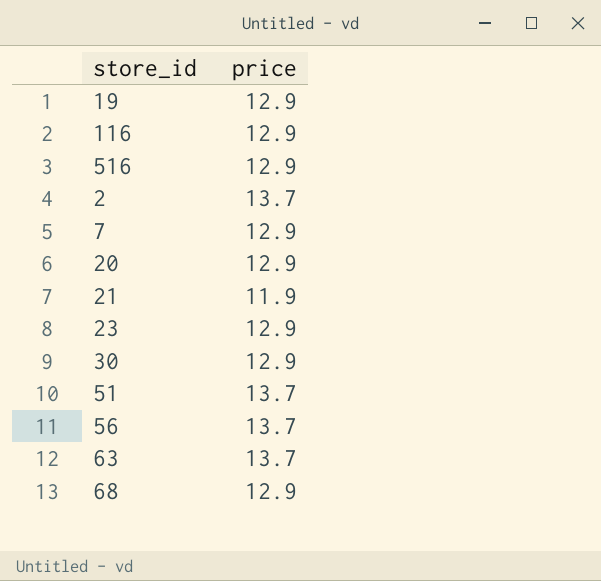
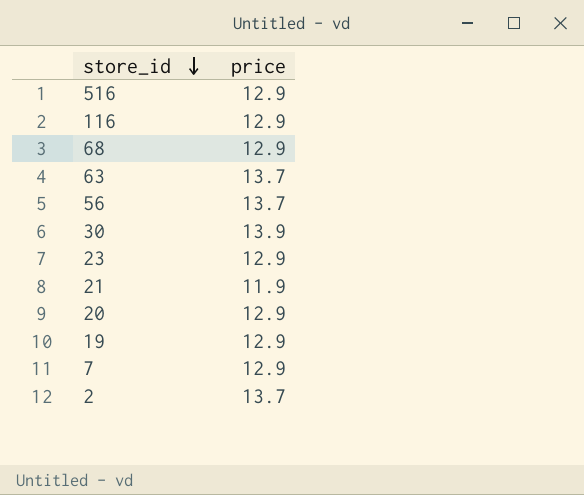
row order: none -> store_id descending
row 51: 13.7 -> none
30 | price: 12.9 -> 13.9

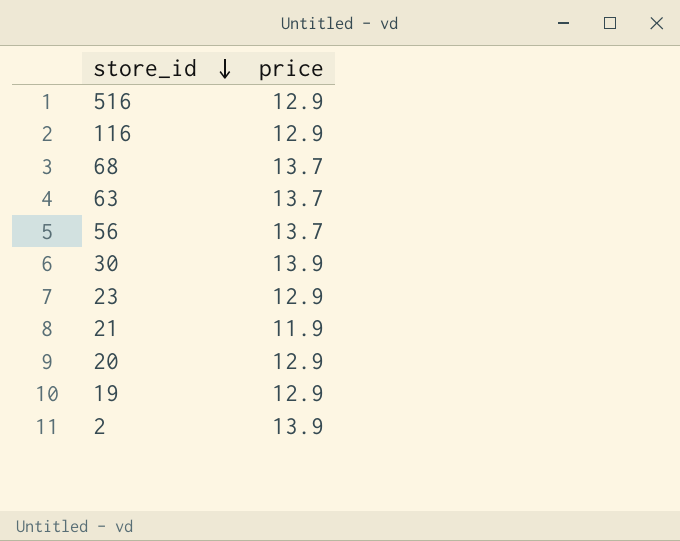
row 7: 12.9 -> none
68 | price: 12.9 -> 13.7
2 | price: 13.7 -> 13.9

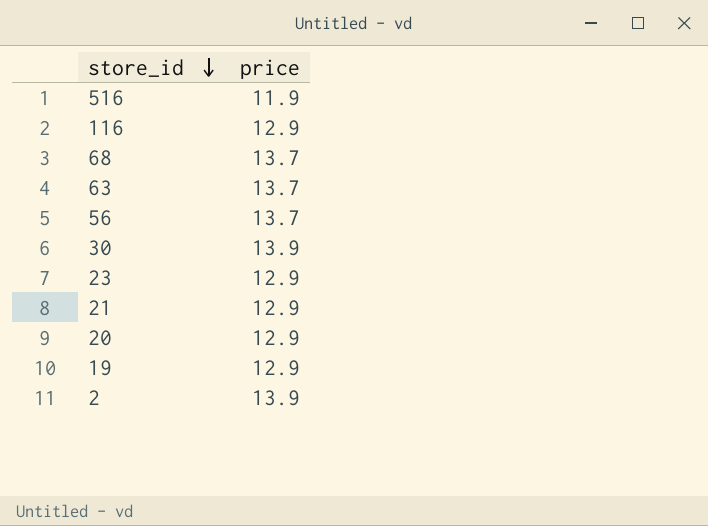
516 | price: 12.9 -> 11.9
21 | price: 11.9 -> 12.9

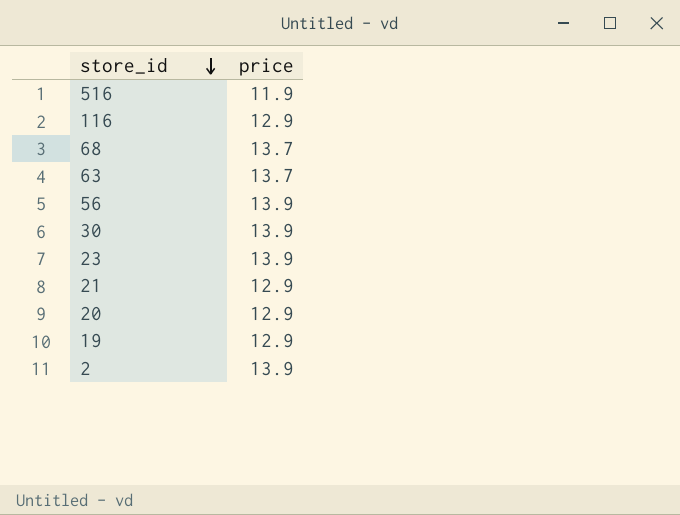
56 | price: 13.7 -> 13.9
23 | price: 12.9 -> 13.9

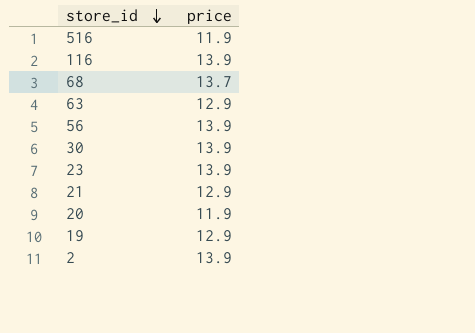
116 | price: 12.9 -> 13.9
63 | price: 13.7 -> 12.9
20 | price: 12.9 -> 11.9

